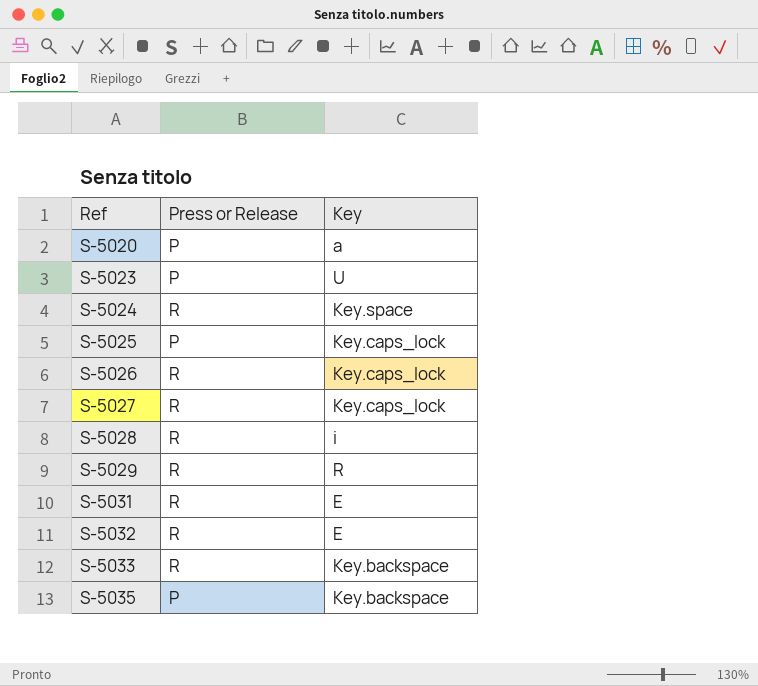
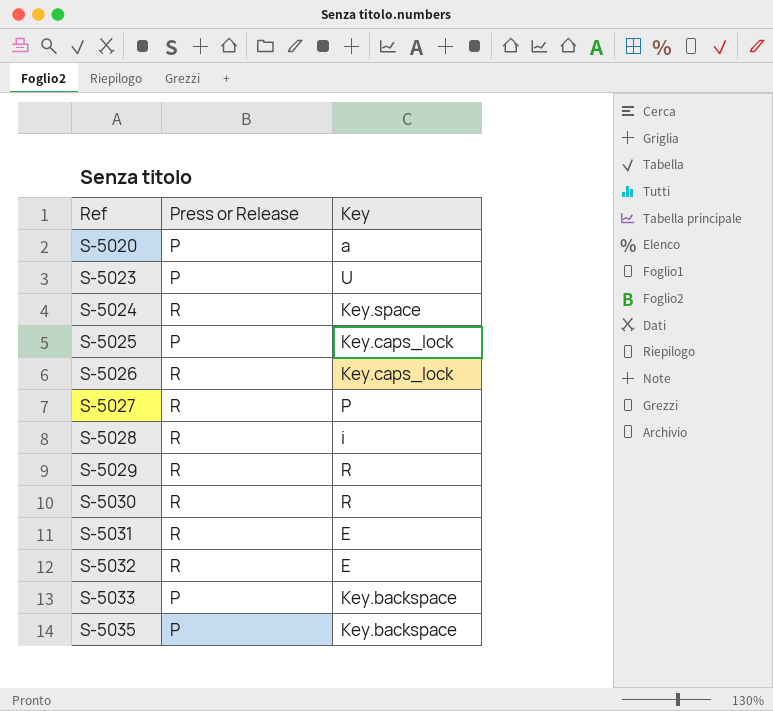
S-5027 | Key: Key.caps_lock -> P
row S-5030: none -> R | R
S-5033 | Press or Release: R -> P

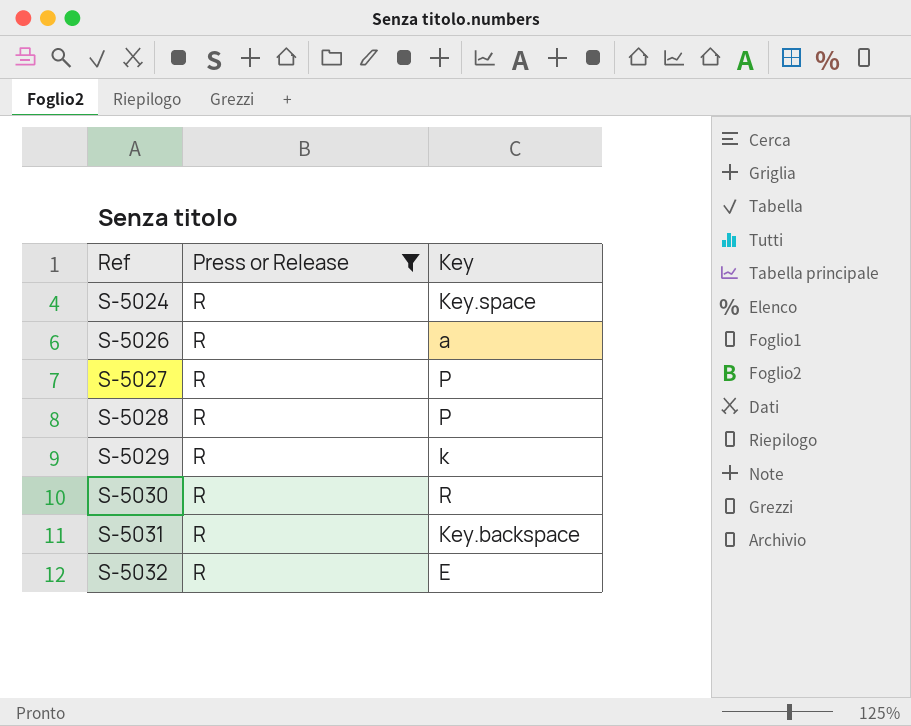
filter: none -> Press or Release = R
S-5026 | Key: Key.caps_lock -> a
S-5028 | Key: i -> P
S-5029 | Key: R -> k
S-5031 | Key: E -> Key.backspace

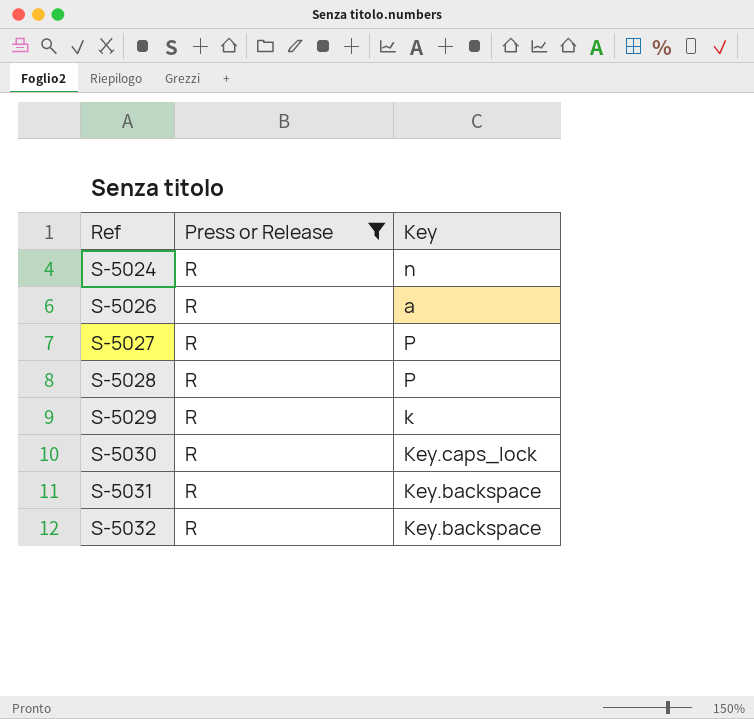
S-5024 | Key: Key.space -> n
S-5030 | Key: R -> Key.caps_lock
S-5032 | Key: E -> Key.backspace

